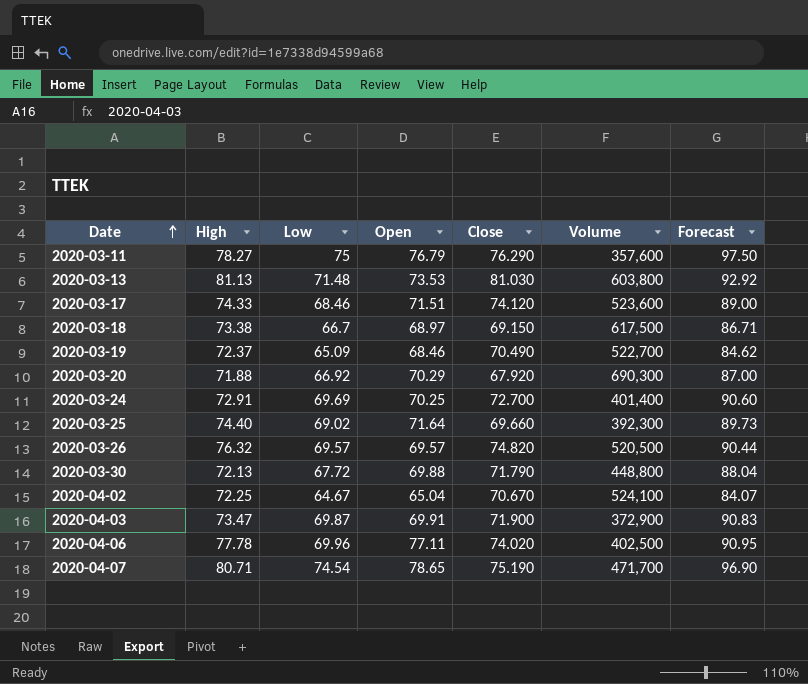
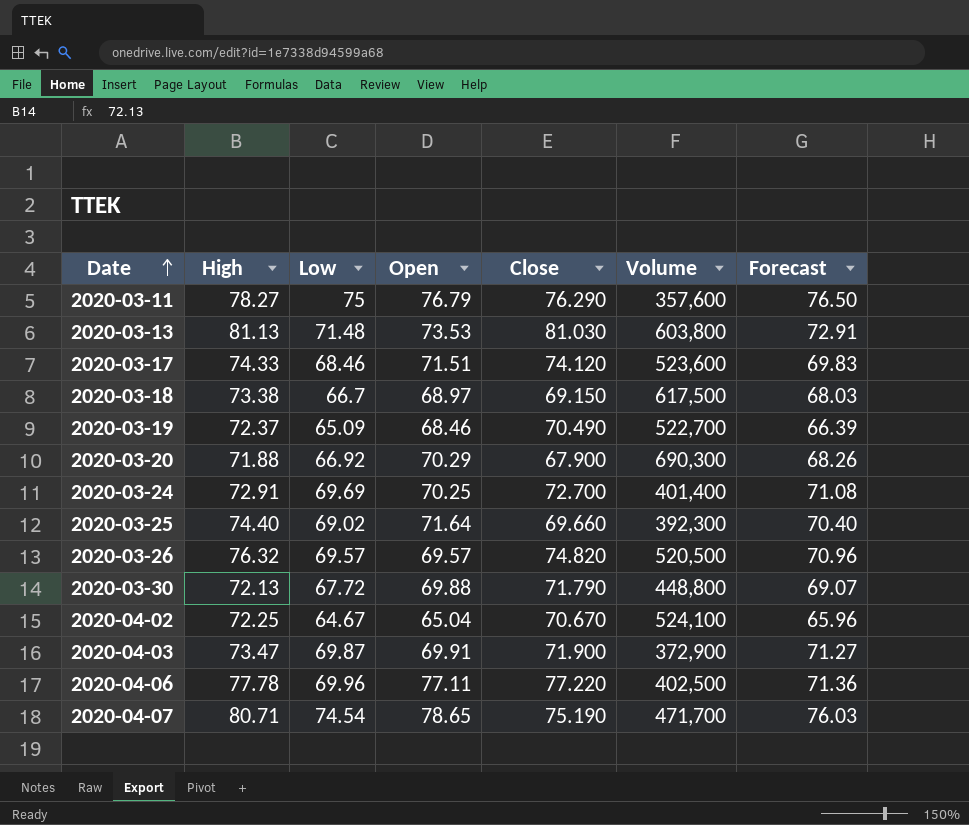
column Forecast | formula: [Low] * 1.3 -> [Low] * 1.02
2020-03-20 | Close: 67.920 -> 67.900
2020-04-06 | Close: 74.020 -> 77.220

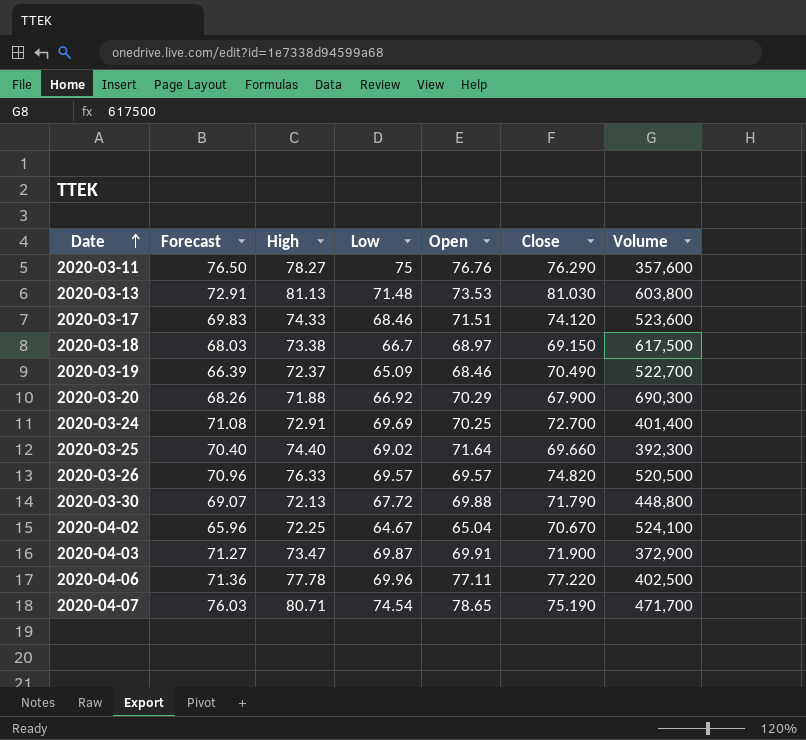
column Forecast | position: 7 -> 2
2020-03-11 | Open: 76.79 -> 76.76
2020-03-26 | High: 76.32 -> 76.33

